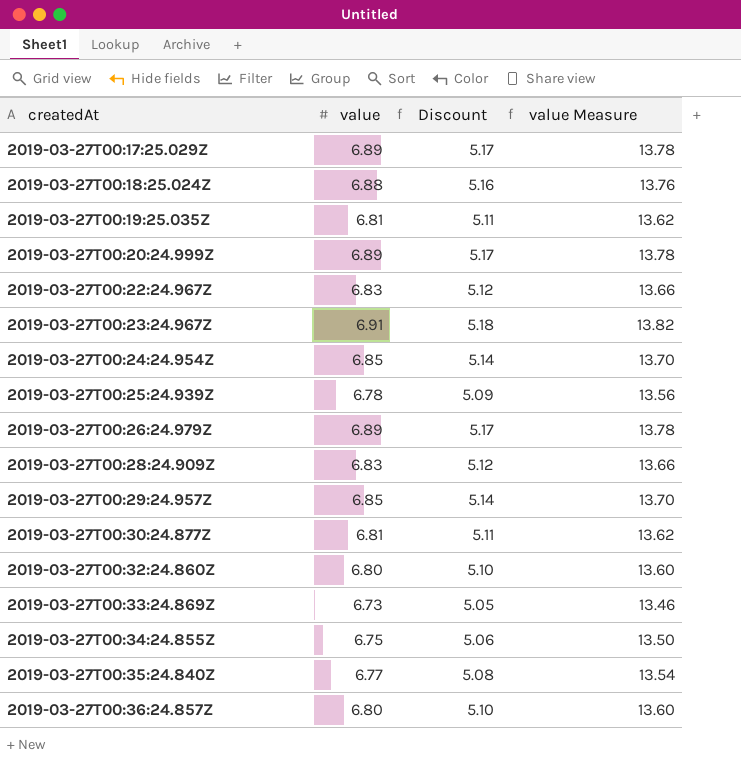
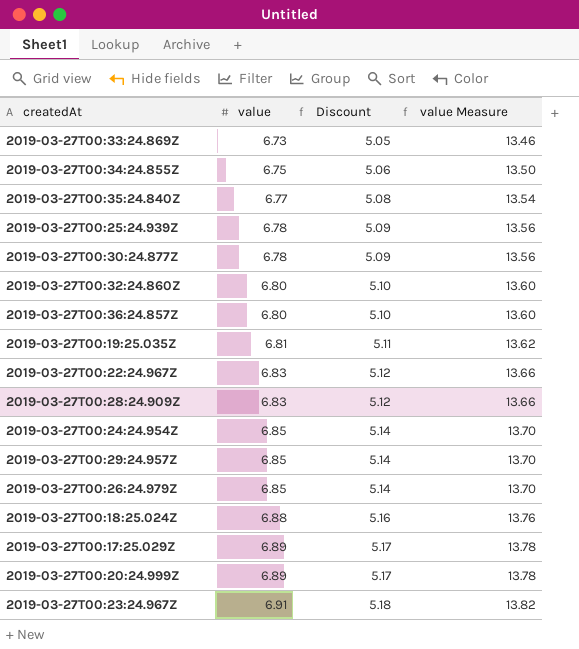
row order: createdAt ascending -> value ascending
2019-03-27T00:30:24.877Z | value: 6.81 -> 6.78
2019-03-27T00:30:24.877Z | Discount: 5.11 -> 5.09
2019-03-27T00:30:24.877Z | value Measure: 13.62 -> 13.56
2019-03-27T00:26:24.979Z | value: 6.89 -> 6.85
2019-03-27T00:26:24.979Z | Discount: 5.17 -> 5.14
2019-03-27T00:26:24.979Z | value Measure: 13.78 -> 13.70

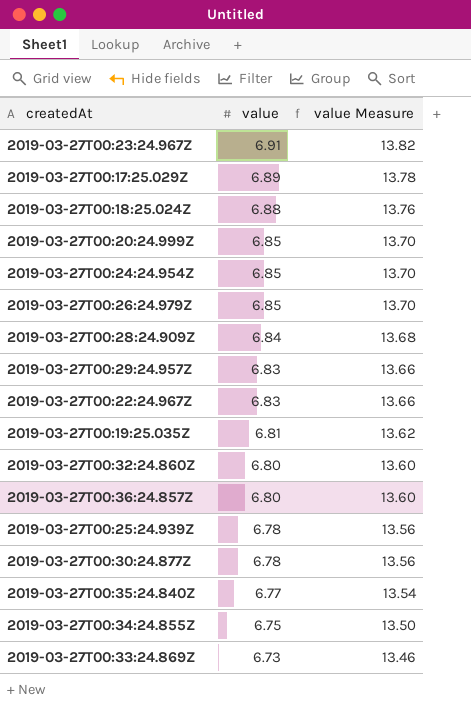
row order: value ascending -> value descending
column Discount | formula: [value] * 0.75 -> none
2019-03-27T00:20:24.999Z | value: 6.89 -> 6.85
2019-03-27T00:20:24.999Z | value Measure: 13.78 -> 13.70
2019-03-27T00:28:24.909Z | value: 6.83 -> 6.84
2019-03-27T00:28:24.909Z | value Measure: 13.66 -> 13.68
2019-03-27T00:29:24.957Z | value: 6.85 -> 6.83
2019-03-27T00:29:24.957Z | value Measure: 13.70 -> 13.66

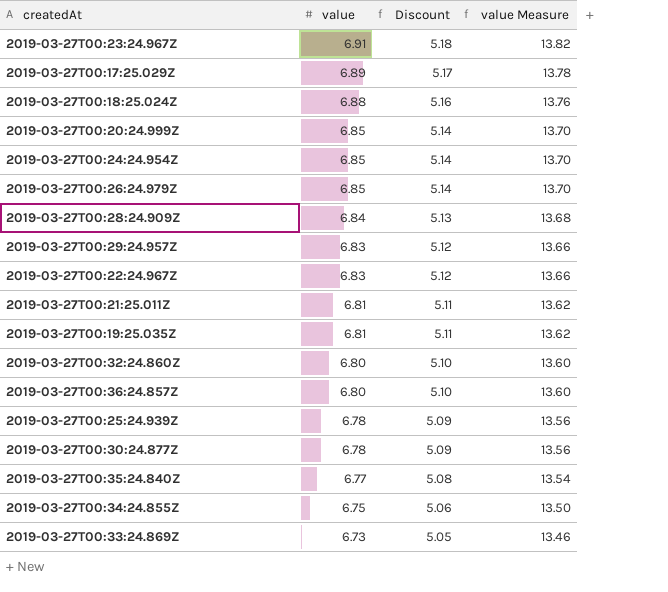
column Discount | formula: none -> [value] * 0.75
row 2019-03-27T00:21:25.011Z: none -> 6.81 | 5.11 | 13.62

